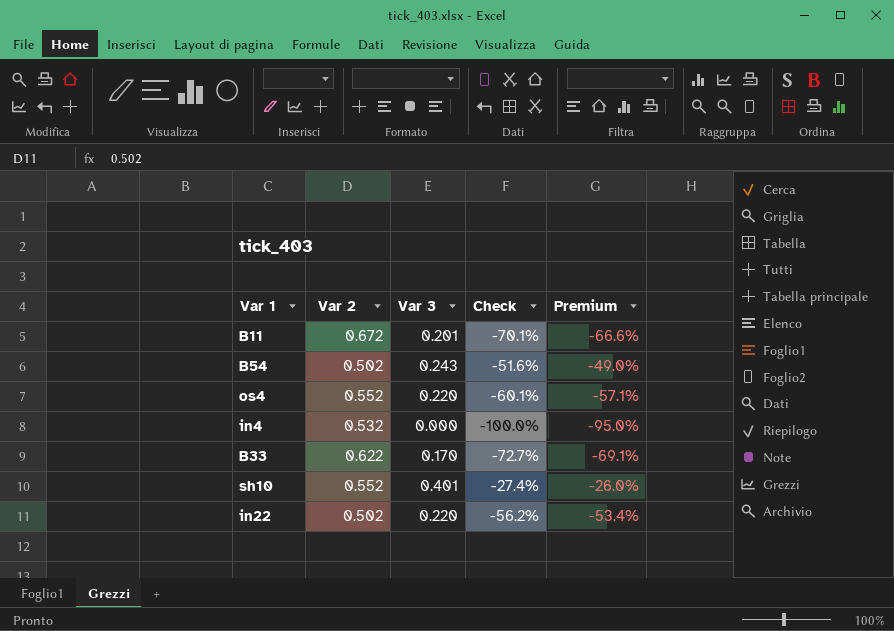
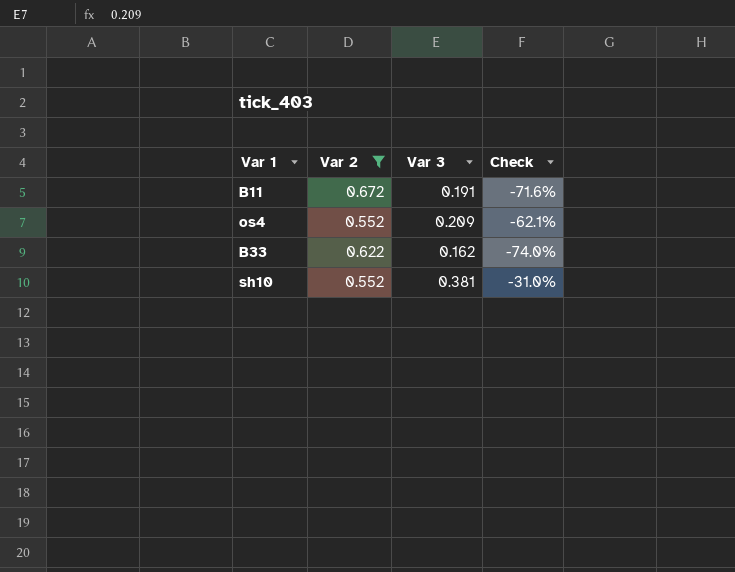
filter: none -> Var 2 >= 0.552
column Premium | formula: [Check] * 0.95 -> none
B11 | Var 3: 0.201 -> 0.191
B11 | Check: -70.1% -> -71.6%
os4 | Var 3: 0.220 -> 0.209
os4 | Check: -60.1% -> -62.1%
B33 | Var 3: 0.170 -> 0.162
B33 | Check: -72.7% -> -74.0%
sh10 | Var 3: 0.401 -> 0.381
sh10 | Check: -27.4% -> -31.0%

